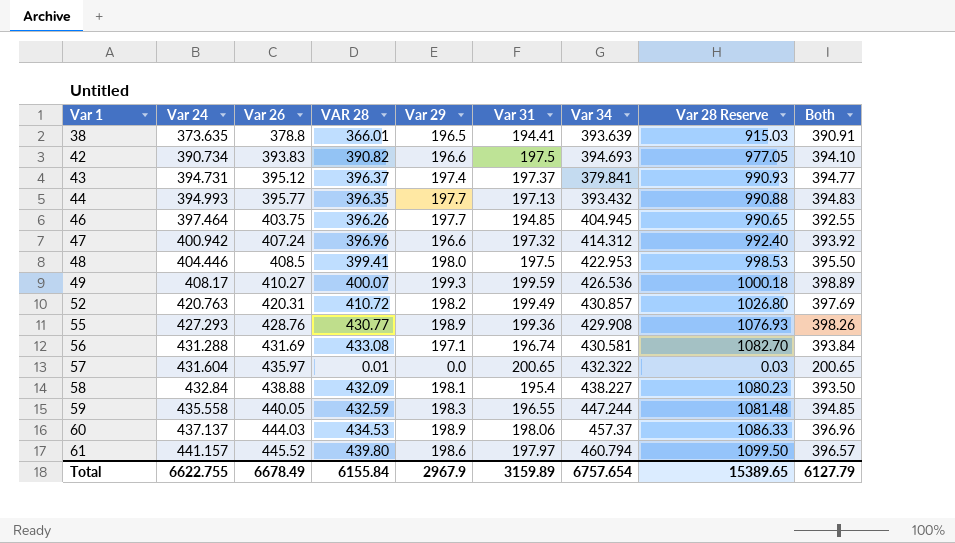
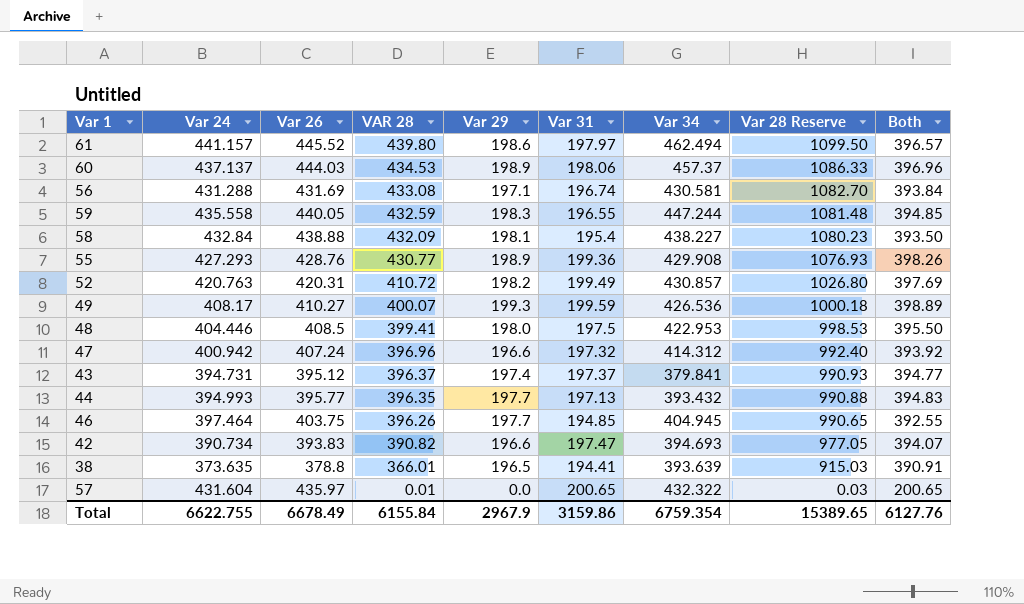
row order: Var 1 ascending -> VAR 28 descending
61 | Var 34: 460.794 -> 462.494
42 | Var 31: 197.5 -> 197.47
42 | Both: 394.10 -> 394.07
Total | Var 31: 3159.89 -> 3159.86
Total | Var 34: 6757.654 -> 6759.354
Total | Both: 6127.79 -> 6127.76

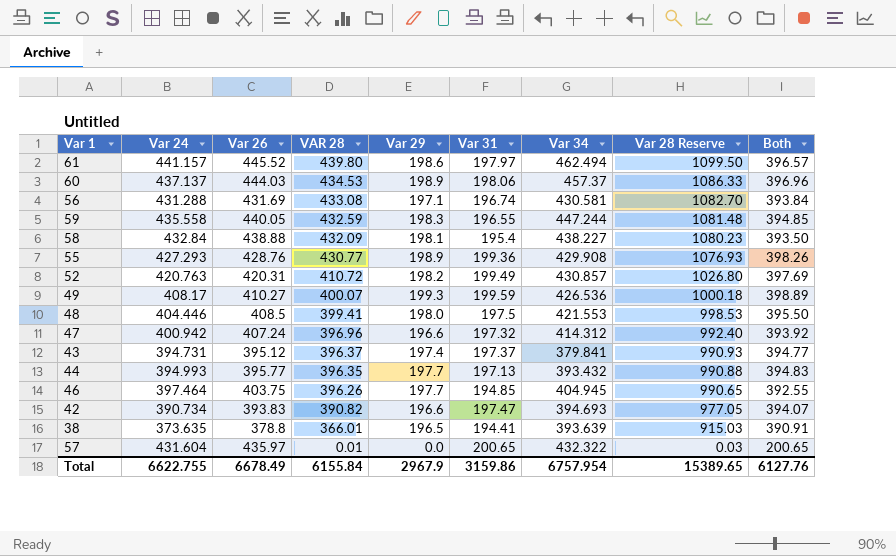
48 | Var 34: 422.953 -> 421.553
Total | Var 34: 6759.354 -> 6757.954

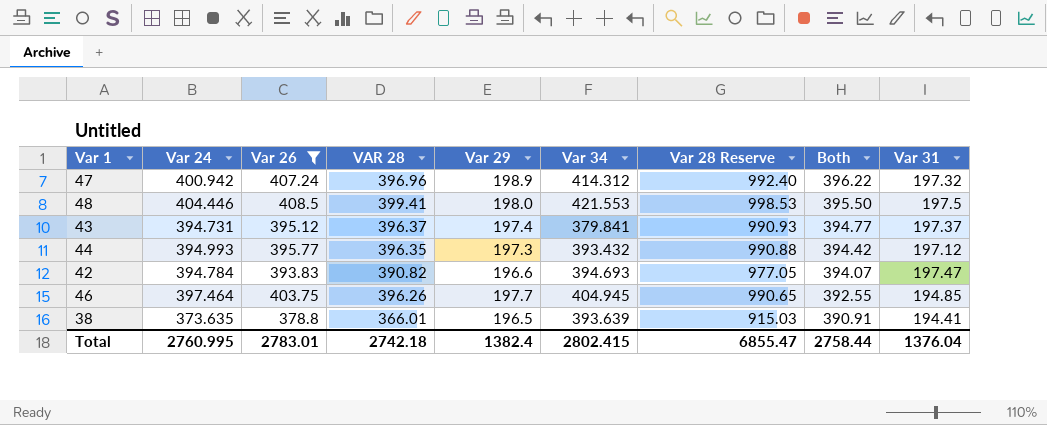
filter: none -> Var 26 <= 408.5
row order: VAR 28 descending -> Both descending
column Var 31 | position: 6 -> 9
47 | Var 29: 196.6 -> 198.9
47 | Both: 393.92 -> 396.22
44 | Var 29: 197.7 -> 197.3
44 | Both: 394.83 -> 394.42
44 | Var 31: 197.13 -> 197.12
42 | Var 24: 390.734 -> 394.784
Total | Var 24: 6622.755 -> 2760.995
Total | Var 26: 6678.49 -> 2783.01
Total | VAR 28: 6155.84 -> 2742.18
Total | Var 29: 2967.9 -> 1382.4
Total | Var 34: 6757.954 -> 2802.415
Total | Var 28 Reserve: 15389.65 -> 6855.47
Total | Both: 6127.76 -> 2758.44
Total | Var 31: 3159.86 -> 1376.04

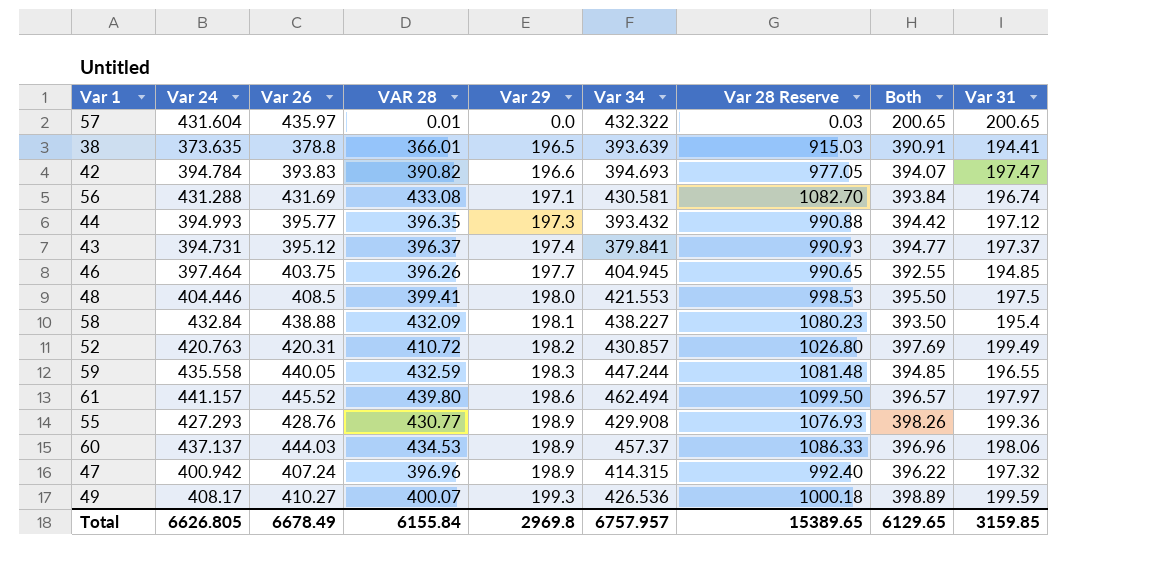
filter: Var 26 <= 408.5 -> none
row order: Both descending -> Var 29 ascending
47 | Var 34: 414.312 -> 414.315
Total | Var 24: 2760.995 -> 6626.805
Total | Var 26: 2783.01 -> 6678.49
Total | VAR 28: 2742.18 -> 6155.84
Total | Var 29: 1382.4 -> 2969.8
Total | Var 34: 2802.415 -> 6757.957
Total | Var 28 Reserve: 6855.47 -> 15389.65
Total | Both: 2758.44 -> 6129.65
Total | Var 31: 1376.04 -> 3159.85

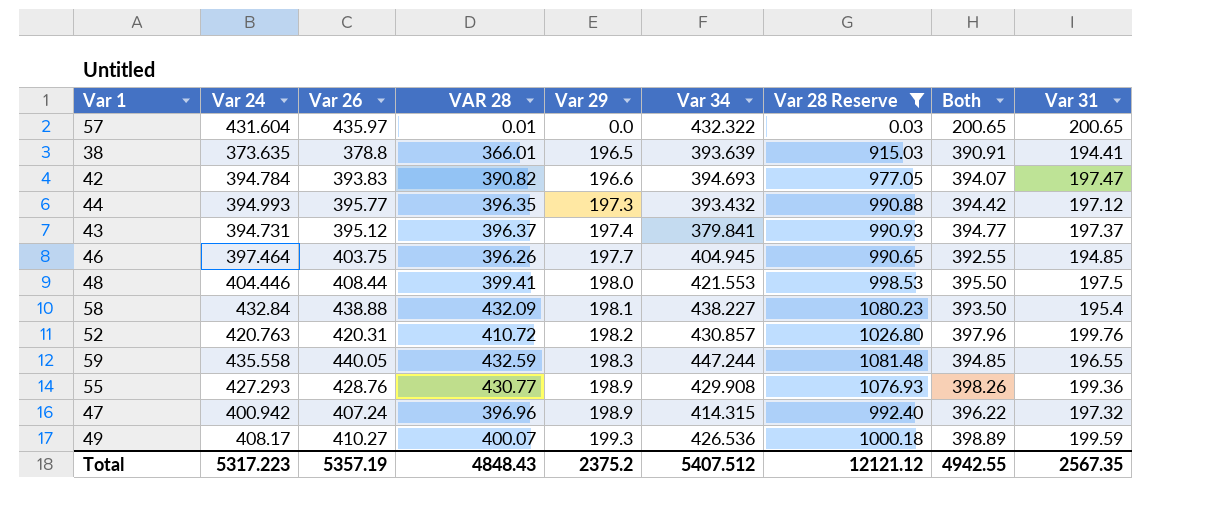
filter: none -> Var 28 Reserve <= 1081.48
48 | Var 26: 408.5 -> 408.44
52 | Both: 397.69 -> 397.96
52 | Var 31: 199.49 -> 199.76
Total | Var 24: 6626.805 -> 5317.223
Total | Var 26: 6678.49 -> 5357.19
Total | VAR 28: 6155.84 -> 4848.43
Total | Var 29: 2969.8 -> 2375.2
Total | Var 34: 6757.957 -> 5407.512
Total | Var 28 Reserve: 15389.65 -> 12121.12
Total | Both: 6129.65 -> 4942.55
Total | Var 31: 3159.85 -> 2567.35

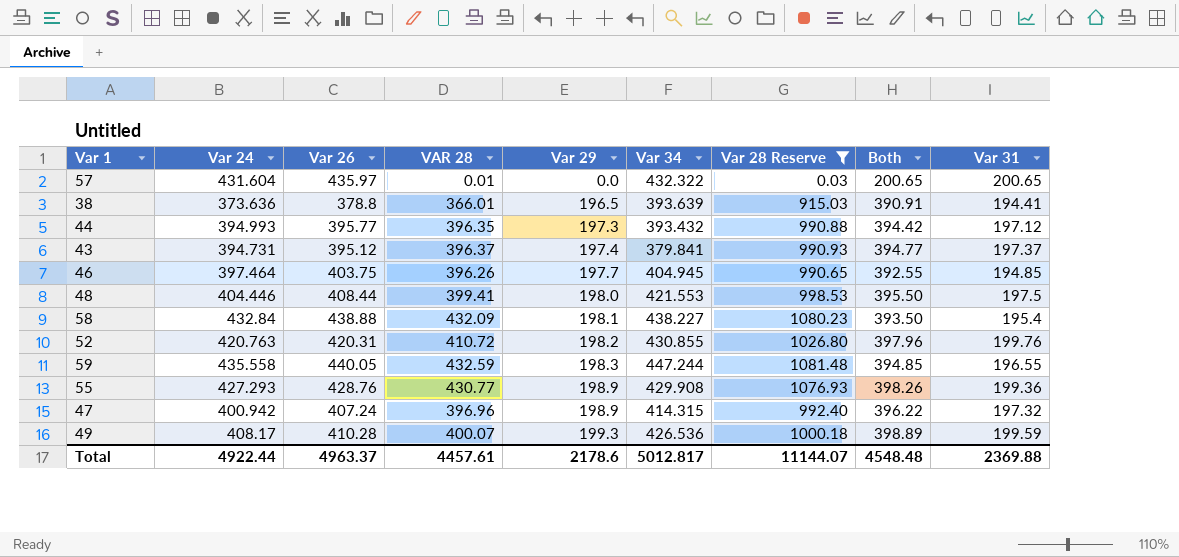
row 42: 394.784 | 393.83 | 390.82 | 196.6 | 394.693 | 977.05 | 394.07 | 197.47 -> none
38 | Var 24: 373.635 -> 373.636
52 | Var 34: 430.857 -> 430.855
49 | Var 26: 410.27 -> 410.28
Total | Var 24: 5317.223 -> 4922.44
Total | Var 26: 5357.19 -> 4963.37
Total | VAR 28: 4848.43 -> 4457.61
Total | Var 29: 2375.2 -> 2178.6
Total | Var 34: 5407.512 -> 5012.817
Total | Var 28 Reserve: 12121.12 -> 11144.07
Total | Both: 4942.55 -> 4548.48
Total | Var 31: 2567.35 -> 2369.88

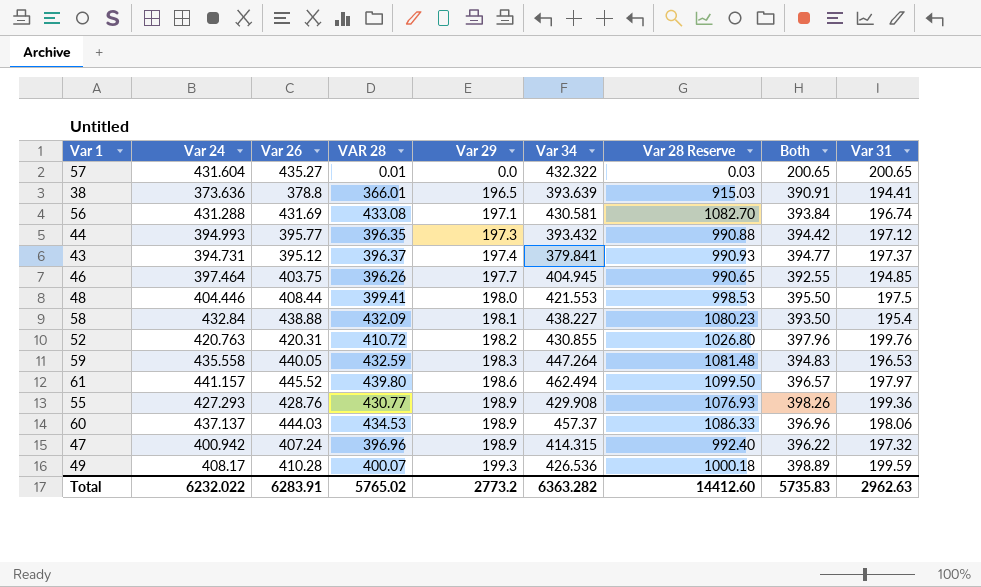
filter: Var 28 Reserve <= 1081.48 -> none
57 | Var 26: 435.97 -> 435.27
59 | Var 34: 447.244 -> 447.264
59 | Both: 394.85 -> 394.83
59 | Var 31: 196.55 -> 196.53
Total | Var 24: 4922.44 -> 6232.022
Total | Var 26: 4963.37 -> 6283.91
Total | VAR 28: 4457.61 -> 5765.02
Total | Var 29: 2178.6 -> 2773.2
Total | Var 34: 5012.817 -> 6363.282
Total | Var 28 Reserve: 11144.07 -> 14412.60
Total | Both: 4548.48 -> 5735.83
Total | Var 31: 2369.88 -> 2962.63

